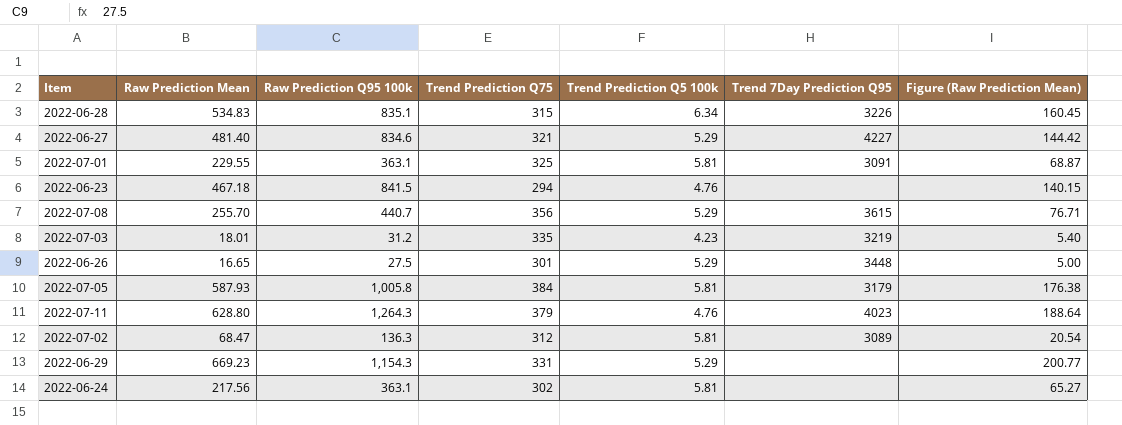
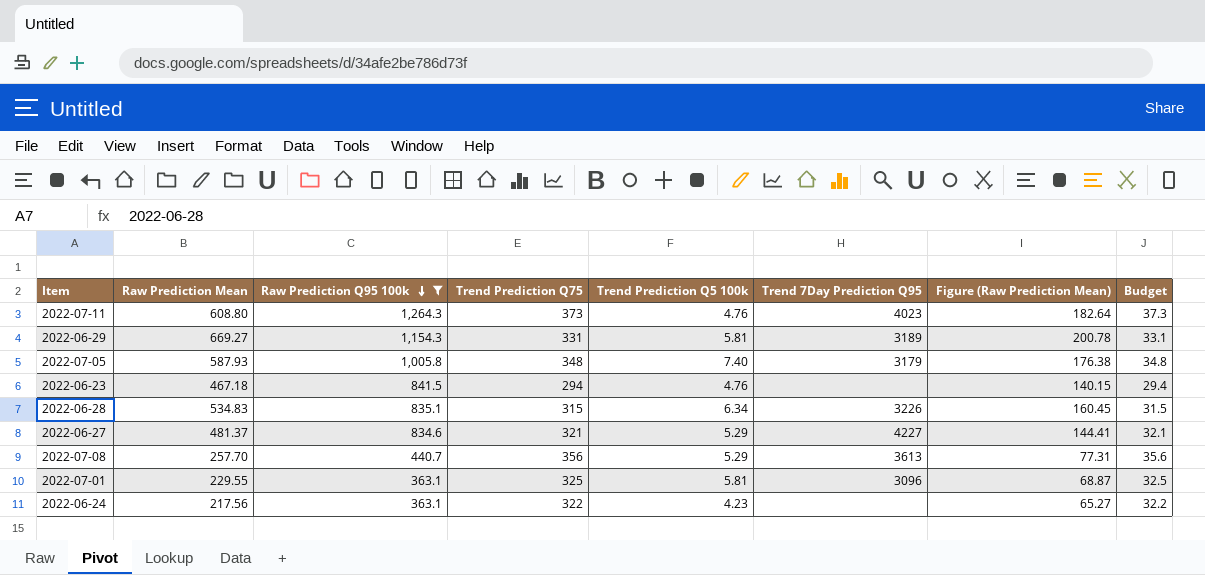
filter: none -> Raw Prediction Q95 100k >= 363.1
row order: none -> Raw Prediction Q95 100k descending
column Budget | formula: none -> [Trend Prediction Q75] * 0.1
2022-07-11 | Raw Prediction Mean: 628.80 -> 608.80
2022-07-11 | Trend Prediction Q75: 379 -> 373
2022-07-11 | Figure (Raw Prediction Mean): 188.64 -> 182.64
2022-06-29 | Raw Prediction Mean: 669.23 -> 669.27
2022-06-29 | Trend Prediction Q5 100k: 5.29 -> 5.81
2022-06-29 | Trend 7Day Prediction Q95: none -> 3189
2022-06-29 | Figure (Raw Prediction Mean): 200.77 -> 200.78
2022-07-05 | Trend Prediction Q75: 384 -> 348
2022-07-05 | Trend Prediction Q5 100k: 5.81 -> 7.40
2022-06-27 | Raw Prediction Mean: 481.40 -> 481.37
2022-06-27 | Figure (Raw Prediction Mean): 144.42 -> 144.41
2022-07-08 | Raw Prediction Mean: 255.70 -> 257.70
2022-07-08 | Trend 7Day Prediction Q95: 3615 -> 3613
2022-07-08 | Figure (Raw Prediction Mean): 76.71 -> 77.31
2022-07-01 | Trend 7Day Prediction Q95: 3091 -> 3096
2022-06-24 | Trend Prediction Q75: 302 -> 322
2022-06-24 | Trend Prediction Q5 100k: 5.81 -> 4.23

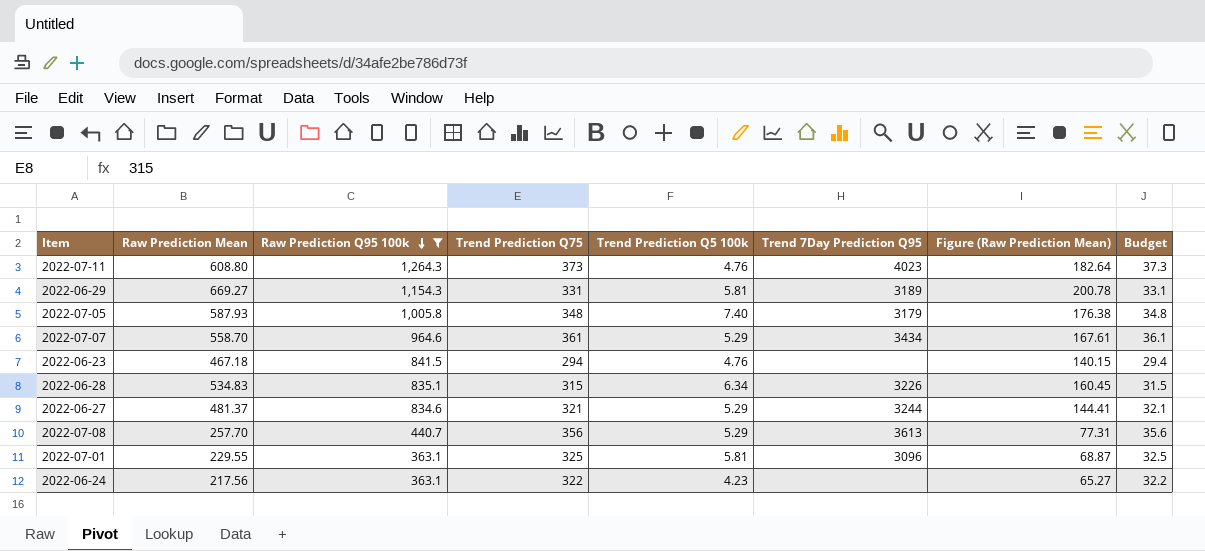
row 2022-07-07: none -> 558.70 | 964.6 | 361 | 5.29 | 3434 | 167.61 | 36.1
2022-06-27 | Trend 7Day Prediction Q95: 4227 -> 3244

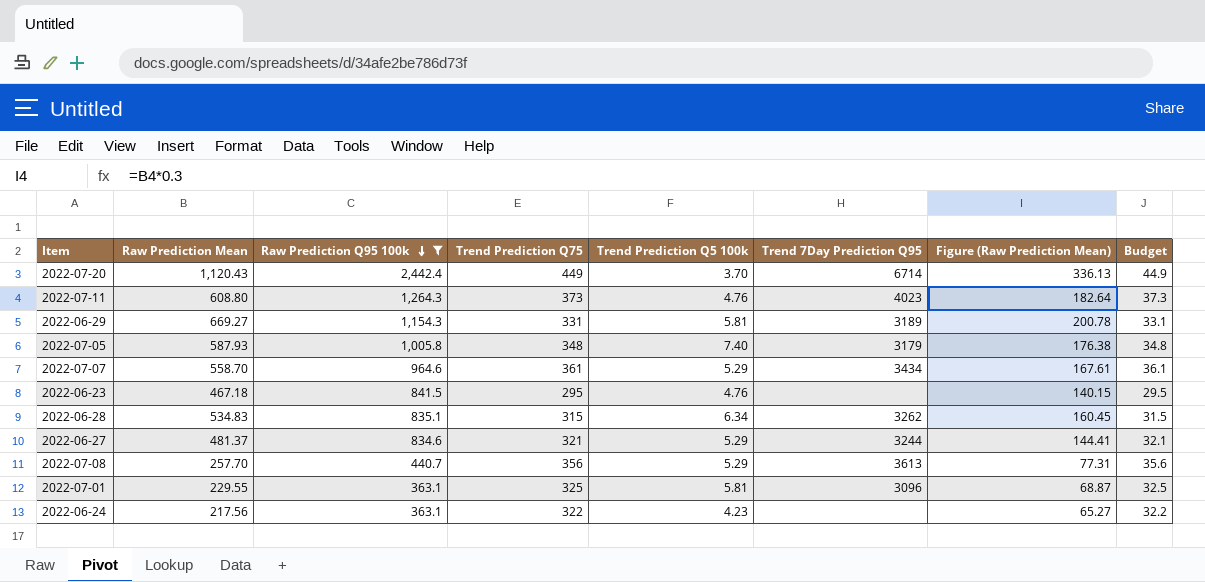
row 2022-07-20: none -> 1,120.43 | 2,442.4 | 449 | 3.70 | 6714 | 336.13 | 44.9
2022-06-23 | Trend Prediction Q75: 294 -> 295
2022-06-23 | Budget: 29.4 -> 29.5
2022-06-28 | Trend 7Day Prediction Q95: 3226 -> 3262

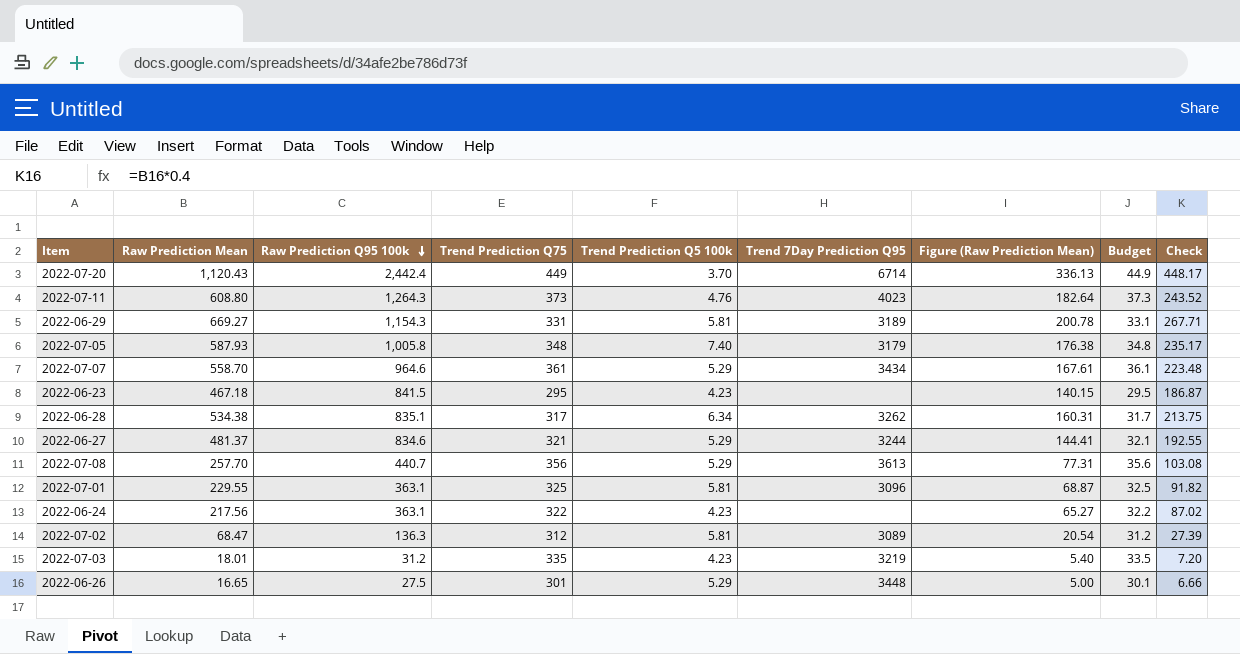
filter: Raw Prediction Q95 100k >= 363.1 -> none
column Check | formula: none -> [Raw Prediction Mean] * 0.4
2022-06-23 | Trend Prediction Q5 100k: 4.76 -> 4.23
2022-06-28 | Raw Prediction Mean: 534.83 -> 534.38
2022-06-28 | Trend Prediction Q75: 315 -> 317
2022-06-28 | Figure (Raw Prediction Mean): 160.45 -> 160.31
2022-06-28 | Budget: 31.5 -> 31.7

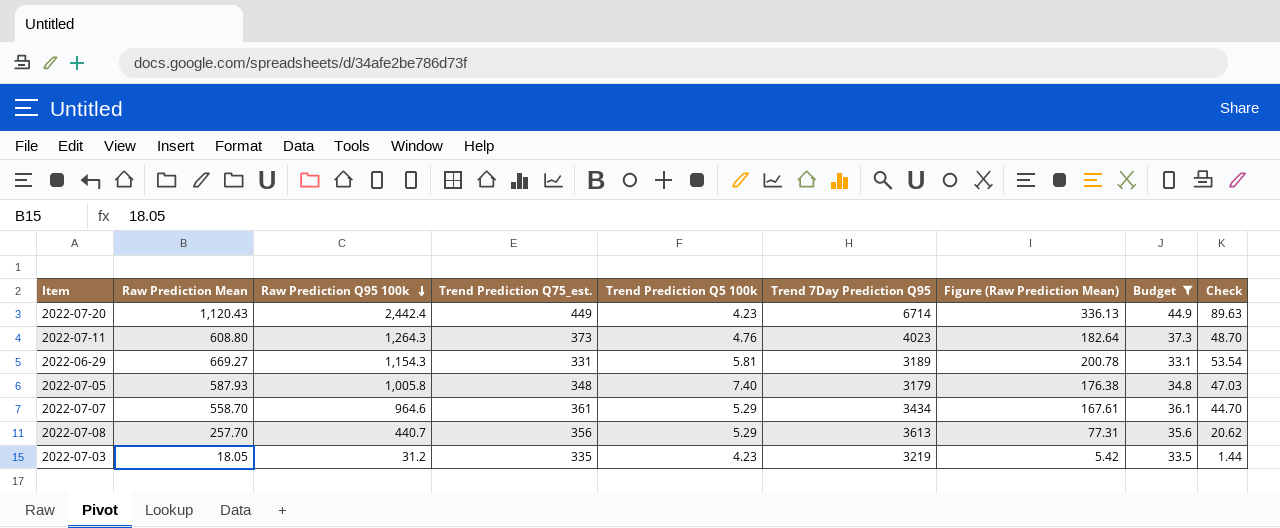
filter: none -> Budget >= 33.1
column name: Trend Prediction Q75 -> Trend Prediction Q75_est.
column Check | formula: [Raw Prediction Mean] * 0.4 -> [Raw Prediction Mean] * 0.08
2022-07-20 | Trend Prediction Q5 100k: 3.70 -> 4.23
2022-07-03 | Raw Prediction Mean: 18.01 -> 18.05
2022-07-03 | Figure (Raw Prediction Mean): 5.40 -> 5.42

